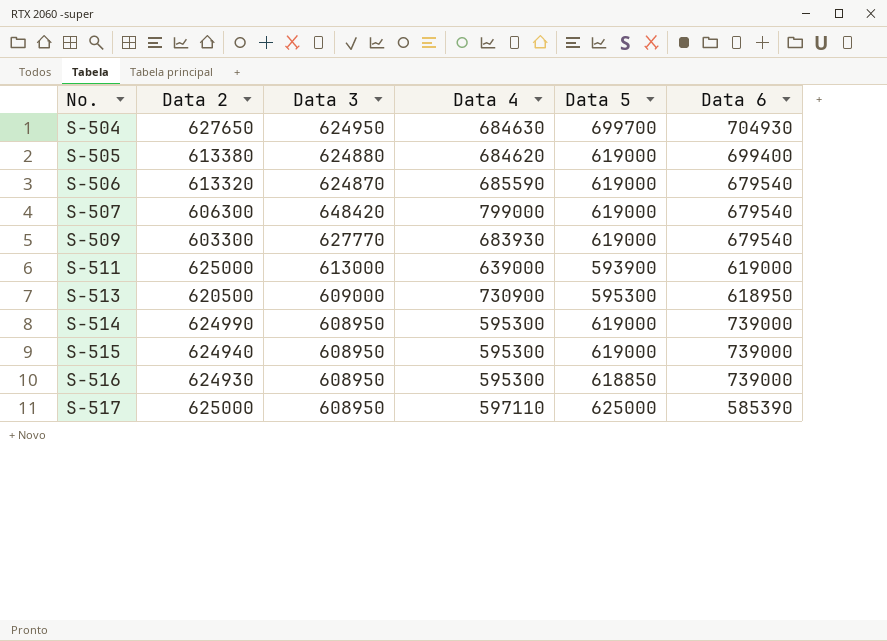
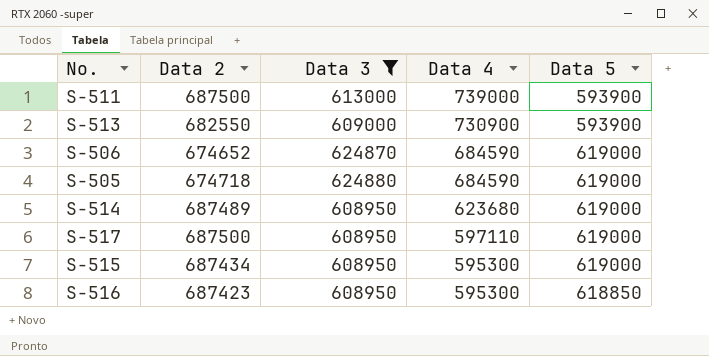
filter: none -> Data 3 <= 624880
row order: No. ascending -> Data 4 descending
column Data 6 | position: 6 -> none
S-511 | Data 2: 625000 -> 687500
S-511 | Data 4: 639000 -> 739000
S-513 | Data 2: 620500 -> 682550
S-513 | Data 5: 595300 -> 593900
S-506 | Data 2: 613320 -> 674652
S-506 | Data 4: 685590 -> 684590
S-505 | Data 2: 613380 -> 674718
S-505 | Data 4: 684620 -> 684590
S-514 | Data 2: 624990 -> 687489
S-514 | Data 4: 595300 -> 623680
S-517 | Data 2: 625000 -> 687500
S-517 | Data 5: 625000 -> 619000
S-515 | Data 2: 624940 -> 687434
S-516 | Data 2: 624930 -> 687423

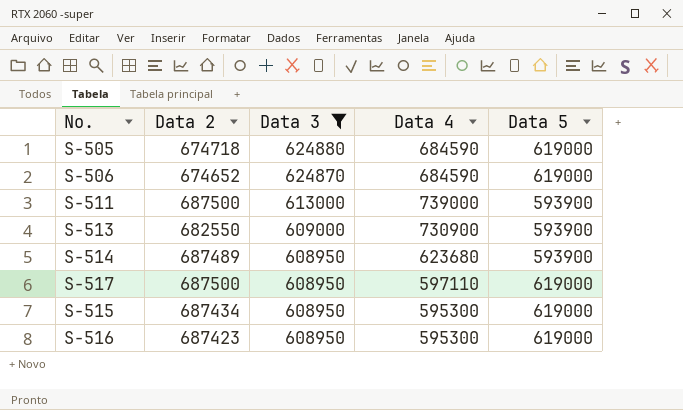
row order: Data 4 descending -> Data 3 descending
S-514 | Data 5: 619000 -> 593900
S-516 | Data 5: 618850 -> 619000

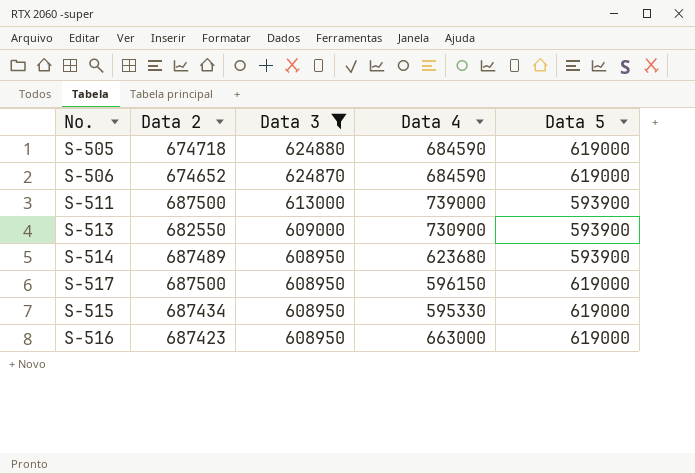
S-517 | Data 4: 597110 -> 596150
S-515 | Data 4: 595300 -> 595330
S-516 | Data 4: 595300 -> 663000

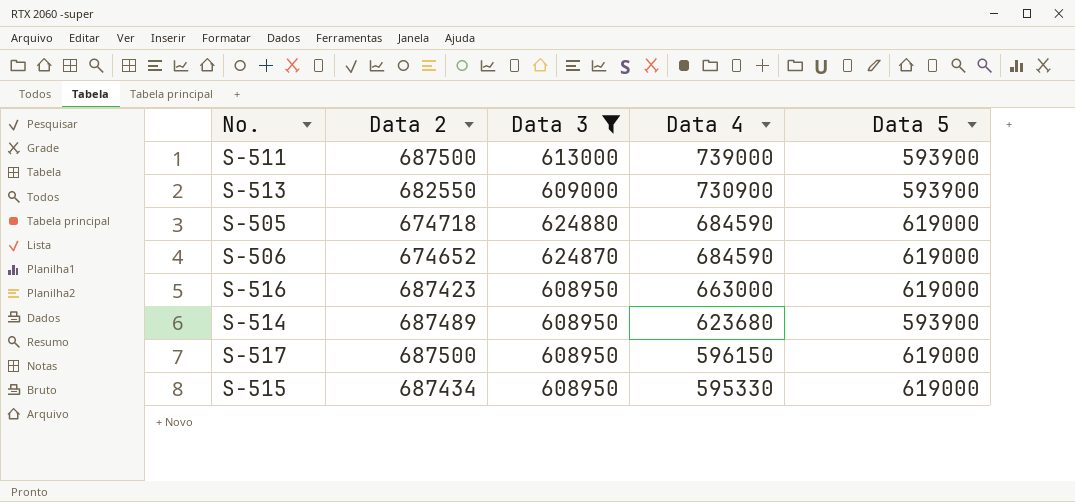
row order: Data 3 descending -> Data 4 descending

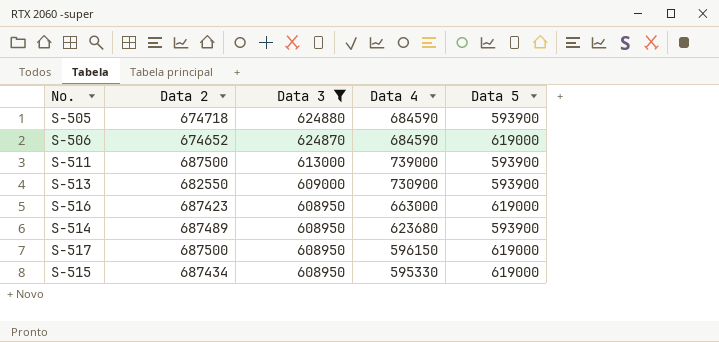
row order: Data 4 descending -> Data 3 descending
S-505 | Data 5: 619000 -> 593900

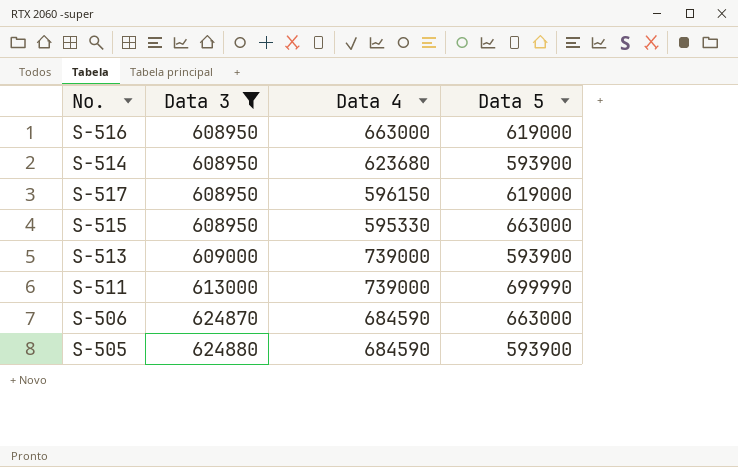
row order: Data 3 descending -> Data 3 ascending
column Data 2 | position: 2 -> none
S-515 | Data 5: 619000 -> 663000
S-513 | Data 4: 730900 -> 739000
S-511 | Data 5: 593900 -> 699990
S-506 | Data 5: 619000 -> 663000

